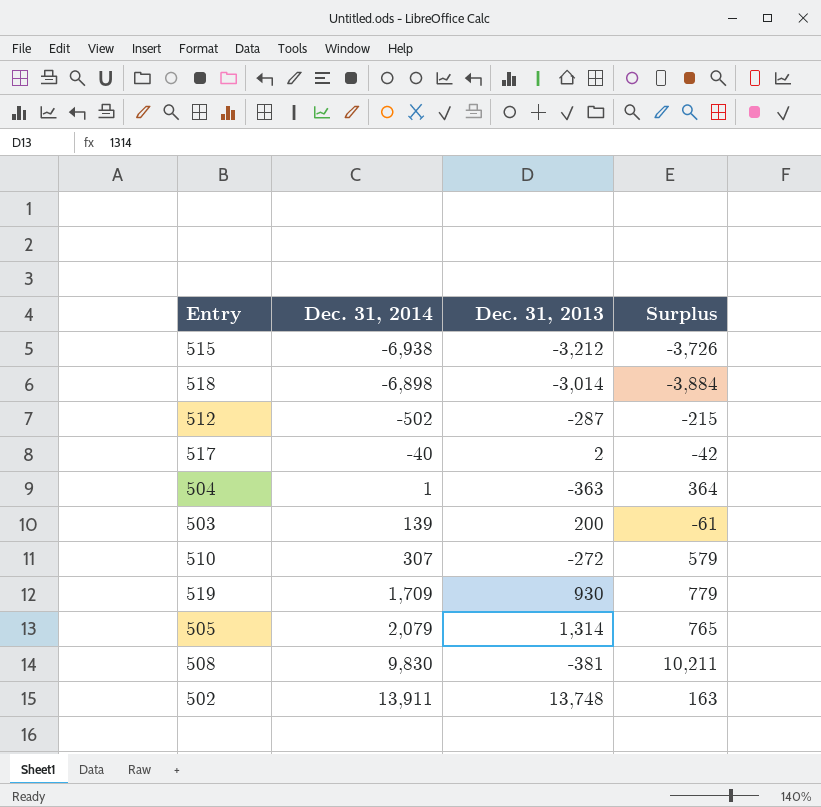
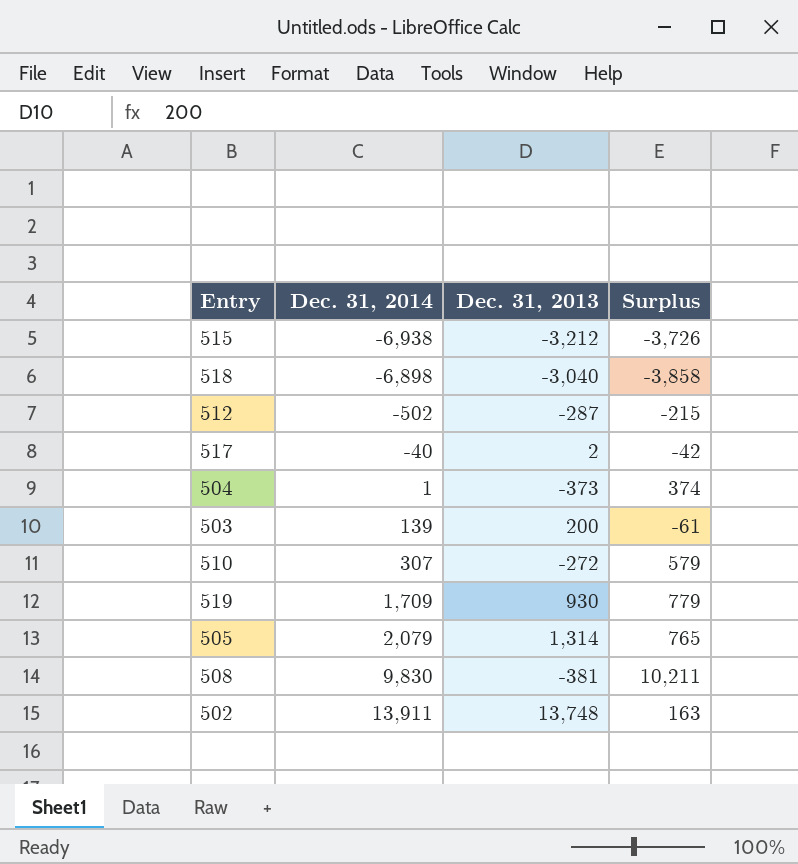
518 | Dec. 31, 2013: -3,014 -> -3,040
518 | Surplus: -3,884 -> -3,858
504 | Dec. 31, 2013: -363 -> -373
504 | Surplus: 364 -> 374

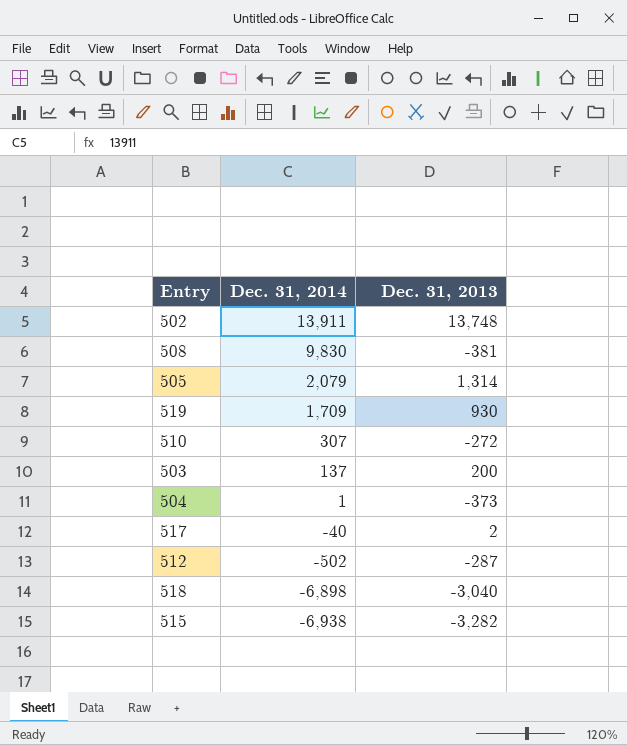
row order: Dec. 31, 2014 ascending -> Dec. 31, 2014 descending
column Surplus | formula: [Dec. 31, 2014] - [Dec. 31, 2013] -> none
503 | Dec. 31, 2014: 139 -> 137
515 | Dec. 31, 2013: -3,212 -> -3,282

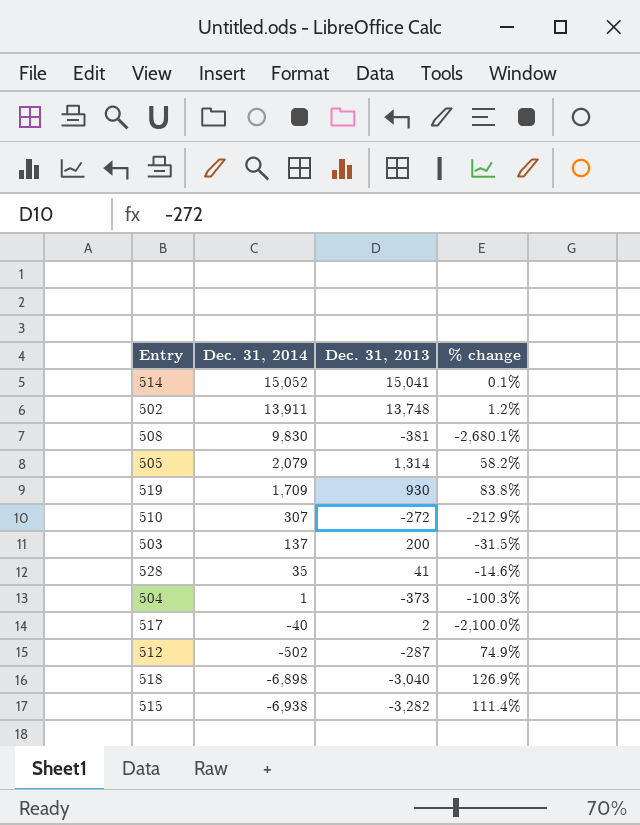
column % change | formula: none -> ([Dec. 31, 2014] - [Dec. 31, 2013]) / [Dec. 31, 2013]
row 514: none -> 15,052 | 15,041 | 0.1%
row 528: none -> 35 | 41 | -14.6%

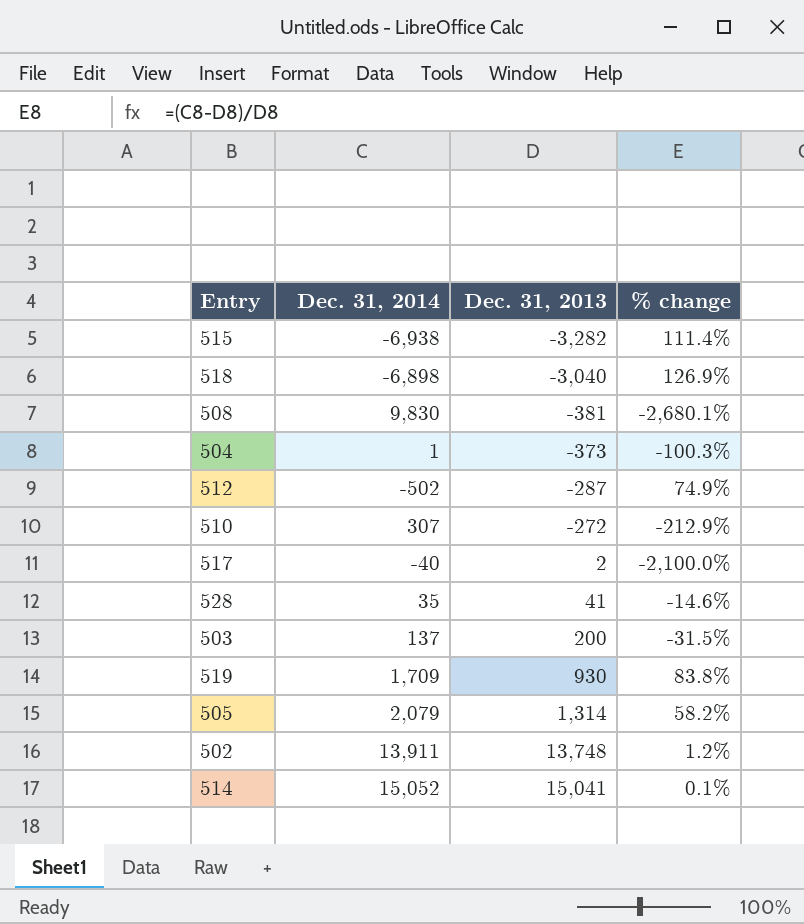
row order: Dec. 31, 2014 descending -> Dec. 31, 2013 ascending

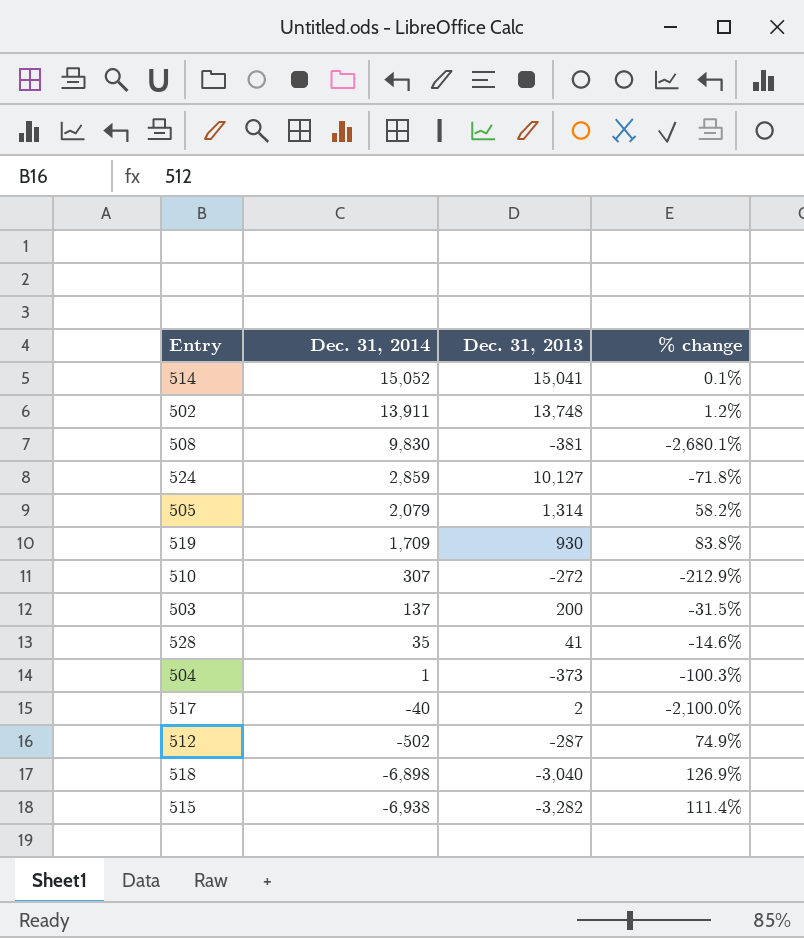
row order: Dec. 31, 2013 ascending -> Dec. 31, 2014 descending
row 524: none -> 2,859 | 10,127 | -71.8%

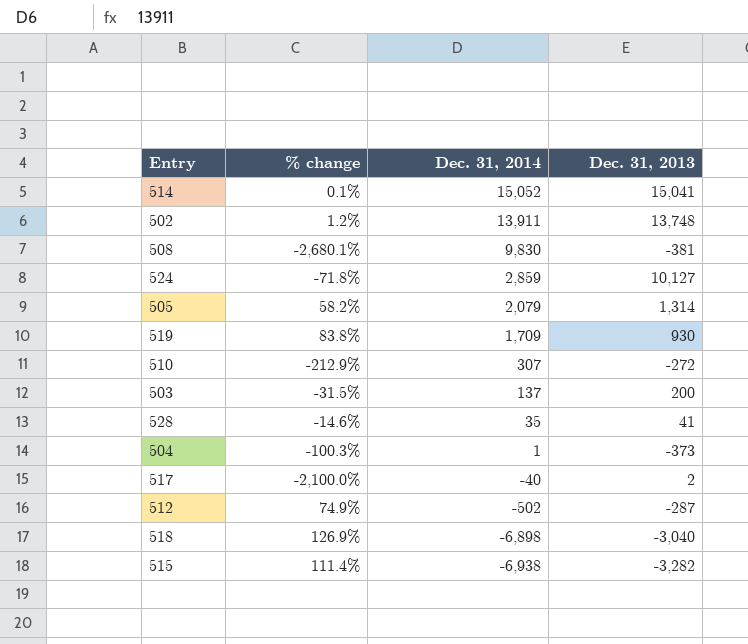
column % change | position: 4 -> 2

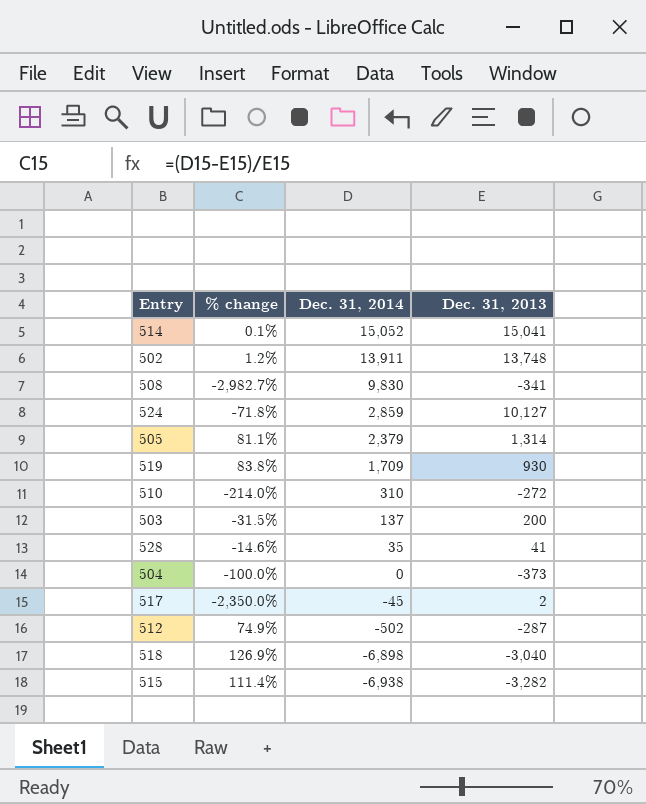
508 | % change: -2,680.1% -> -2,982.7%
508 | Dec. 31, 2013: -381 -> -341
505 | % change: 58.2% -> 81.1%
505 | Dec. 31, 2014: 2,079 -> 2,379
510 | % change: -212.9% -> -214.0%
510 | Dec. 31, 2014: 307 -> 310
504 | % change: -100.3% -> -100.0%
504 | Dec. 31, 2014: 1 -> 0
517 | % change: -2,100.0% -> -2,350.0%
517 | Dec. 31, 2014: -40 -> -45

